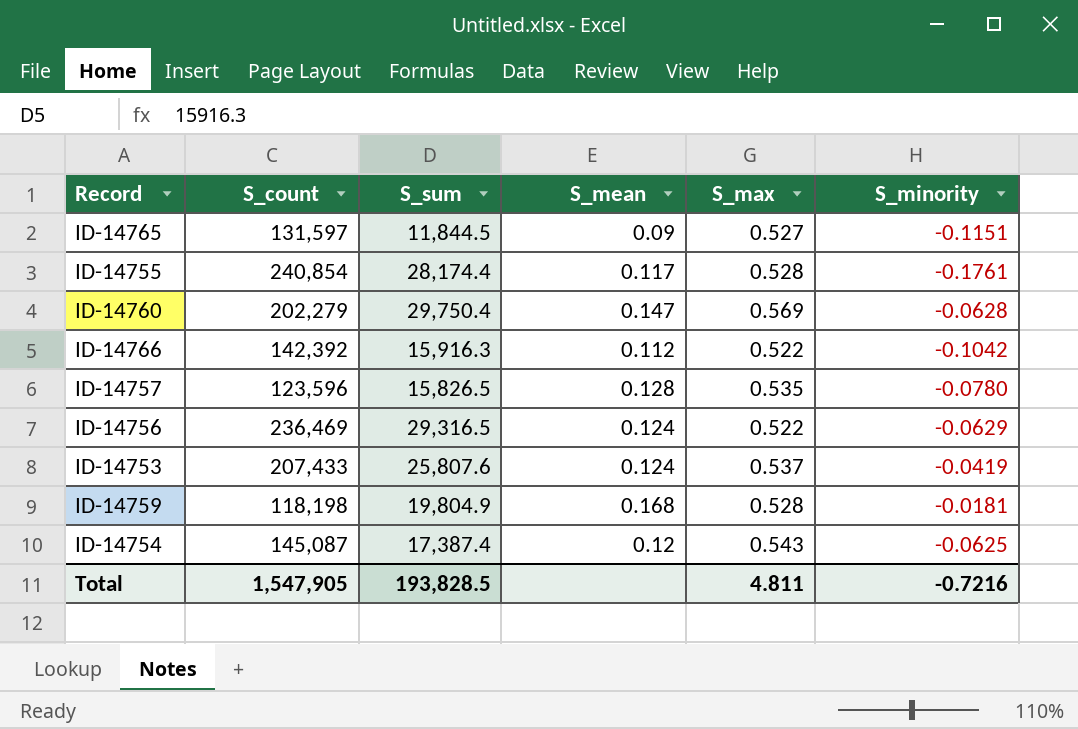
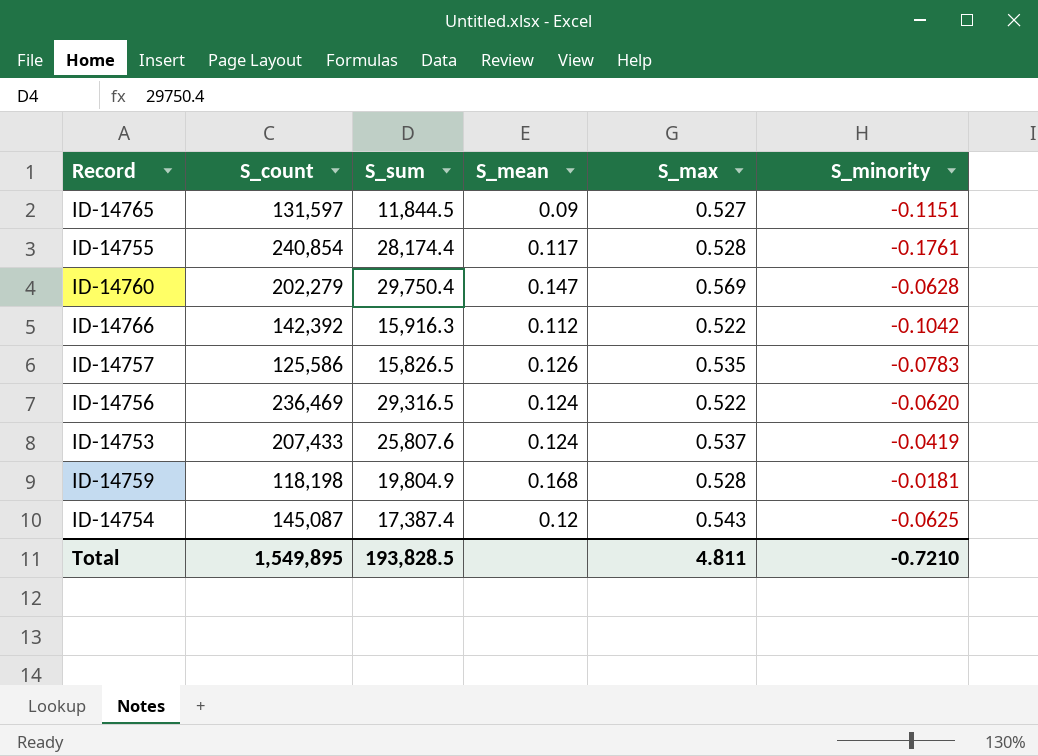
ID-14757 | S_count: 123,596 -> 125,586
ID-14757 | S_mean: 0.128 -> 0.126
ID-14757 | S_minority: -0.0780 -> -0.0783
ID-14756 | S_minority: -0.0629 -> -0.0620
Total | S_count: 1,547,905 -> 1,549,895
Total | S_minority: -0.7216 -> -0.7210

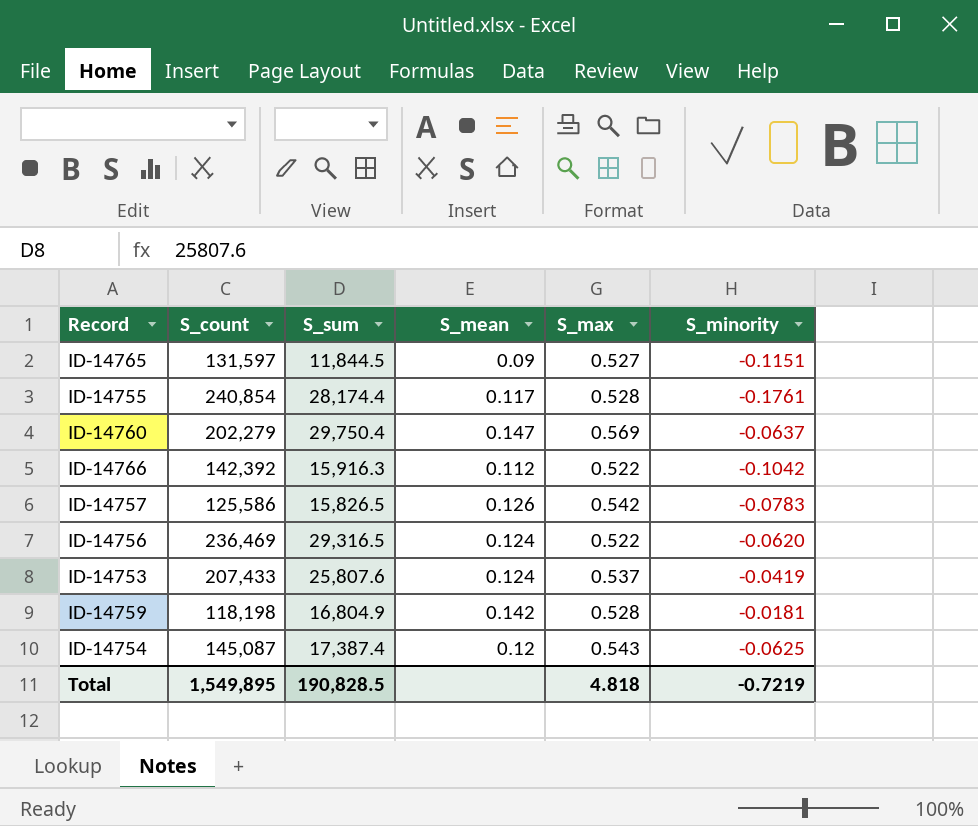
ID-14760 | S_minority: -0.0628 -> -0.0637
ID-14757 | S_max: 0.535 -> 0.542
ID-14759 | S_sum: 19,804.9 -> 16,804.9
ID-14759 | S_mean: 0.168 -> 0.142
Total | S_sum: 193,828.5 -> 190,828.5
Total | S_max: 4.811 -> 4.818
Total | S_minority: -0.7210 -> -0.7219

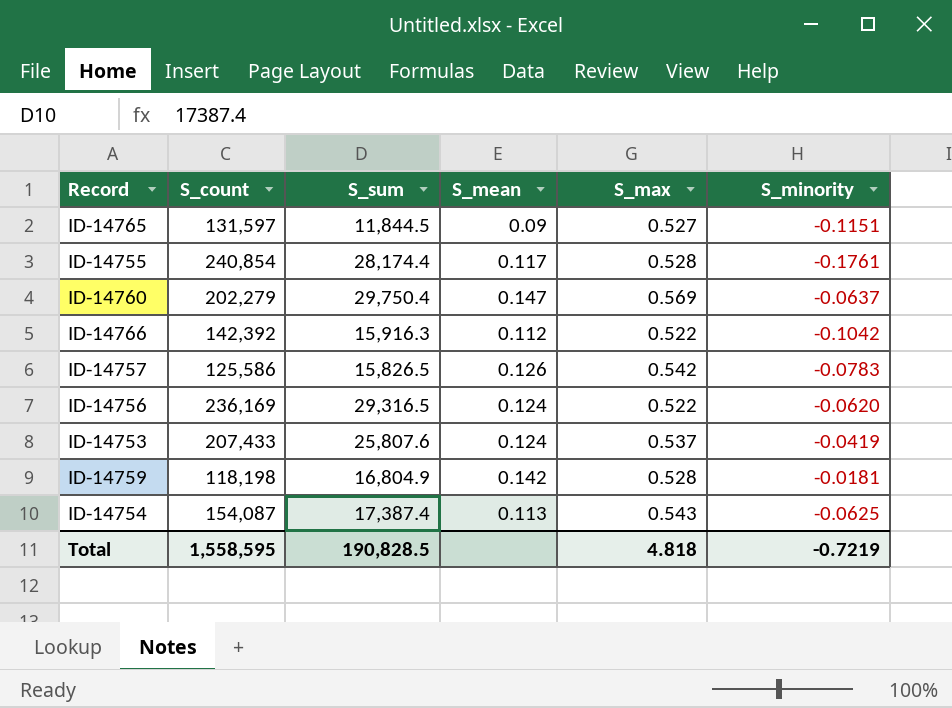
ID-14756 | S_count: 236,469 -> 236,169
ID-14754 | S_count: 145,087 -> 154,087
ID-14754 | S_mean: 0.12 -> 0.113
Total | S_count: 1,549,895 -> 1,558,595

